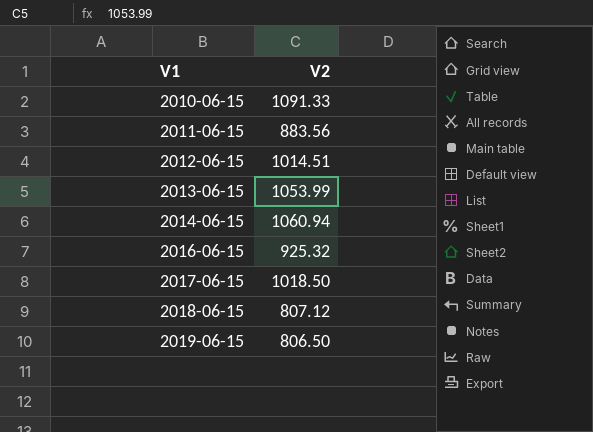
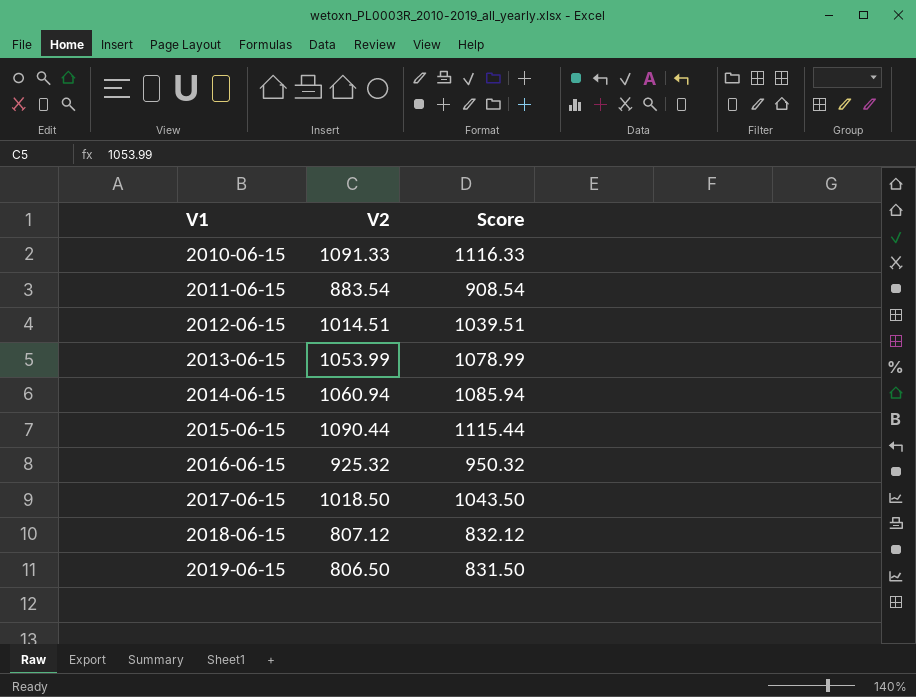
column Score | formula: none -> [V2] + 25
2011-06-15 | V2: 883.56 -> 883.54
row 2015-06-15: none -> 1090.44 | 1115.44

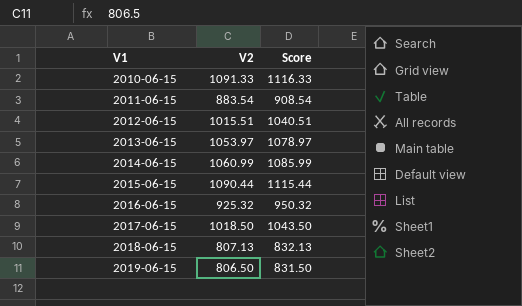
2012-06-15 | V2: 1014.51 -> 1015.51
2012-06-15 | Score: 1039.51 -> 1040.51
2013-06-15 | V2: 1053.99 -> 1053.97
2013-06-15 | Score: 1078.99 -> 1078.97
2014-06-15 | V2: 1060.94 -> 1060.99
2014-06-15 | Score: 1085.94 -> 1085.99
2018-06-15 | V2: 807.12 -> 807.13
2018-06-15 | Score: 832.12 -> 832.13

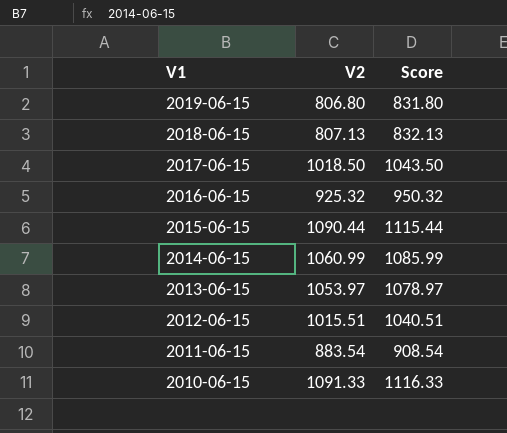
row order: V1 ascending -> V1 descending
2019-06-15 | V2: 806.50 -> 806.80
2019-06-15 | Score: 831.50 -> 831.80

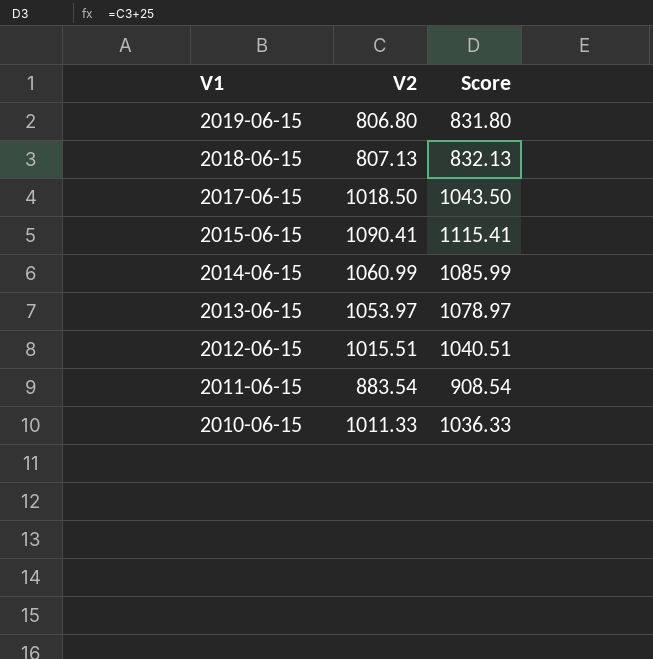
row 2016-06-15: 925.32 | 950.32 -> none
2015-06-15 | V2: 1090.44 -> 1090.41
2015-06-15 | Score: 1115.44 -> 1115.41
2010-06-15 | V2: 1091.33 -> 1011.33
2010-06-15 | Score: 1116.33 -> 1036.33

